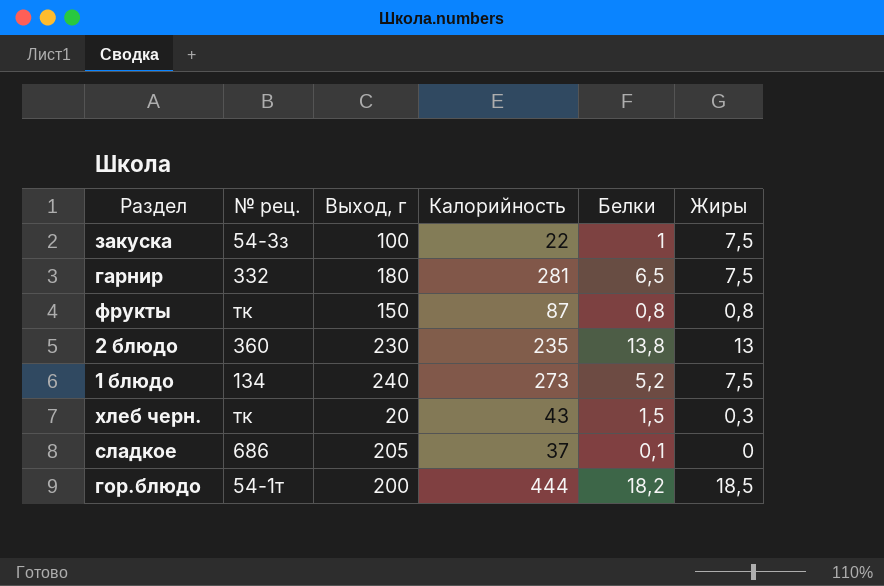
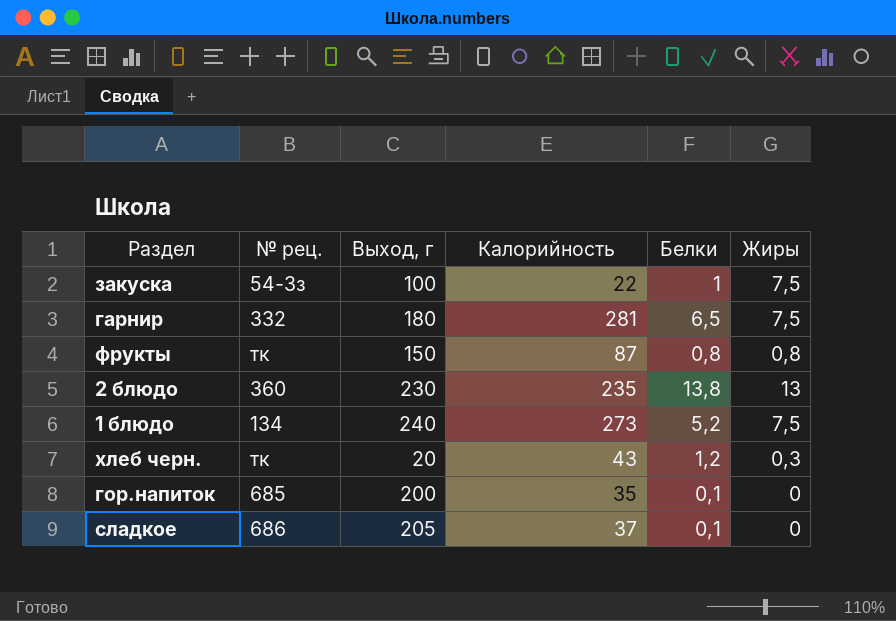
row гор.блюдо: 54-1т | 200 | 444 | 18,2 | 18,5 -> none
хлеб черн. | Белки: 1,5 -> 1,2
row гор.напиток: none -> 685 | 200 | 35 | 0,1 | 0

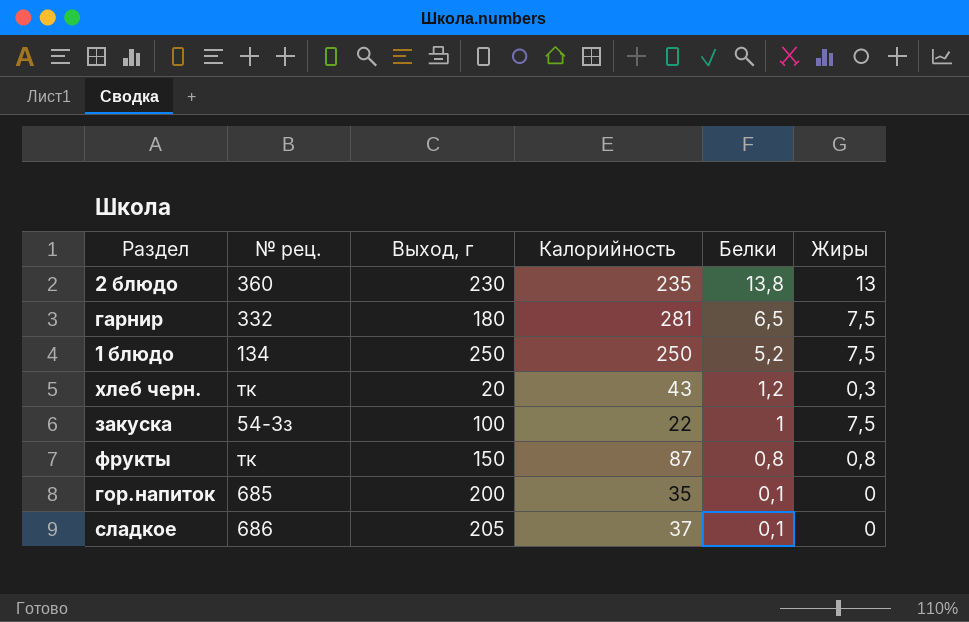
row order: none -> Белки descending
1 блюдо | Выход, г: 240 -> 250
1 блюдо | Калорийность: 273 -> 250

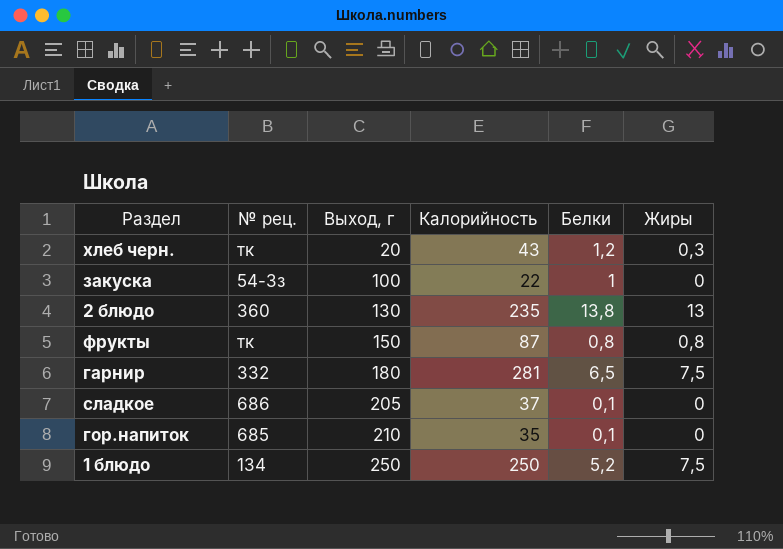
row order: Белки descending -> Выход, г ascending
закуска | Жиры: 7,5 -> 0
2 блюдо | Выход, г: 230 -> 130
гор.напиток | Выход, г: 200 -> 210

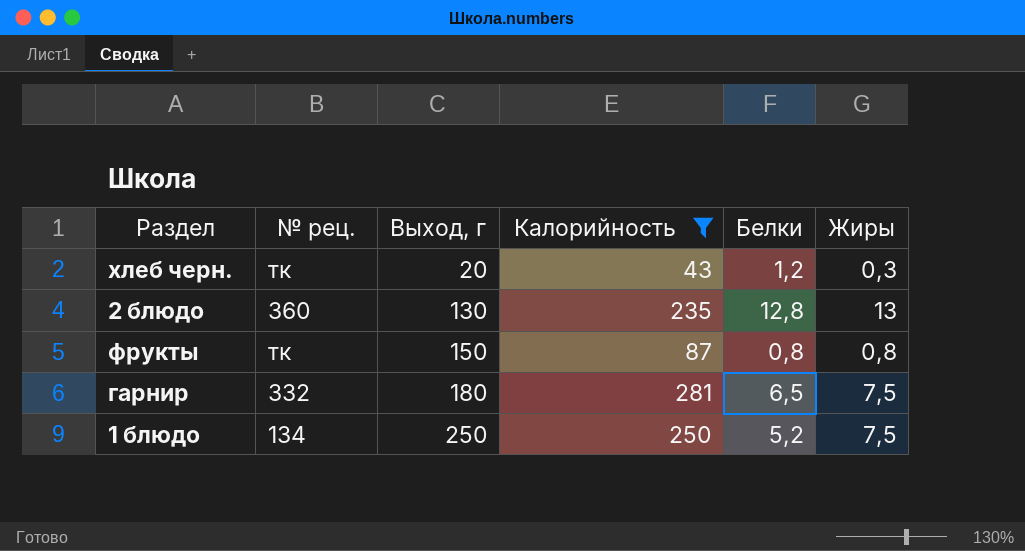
filter: none -> Калорийность >= 43
2 блюдо | Белки: 13,8 -> 12,8

